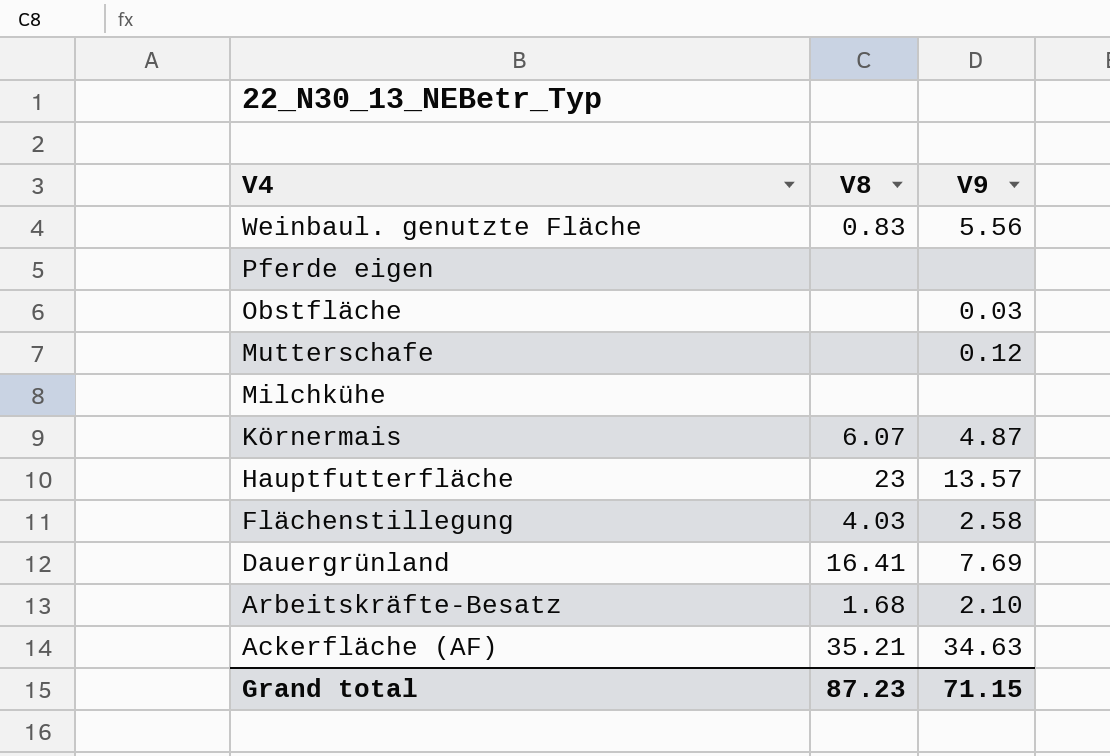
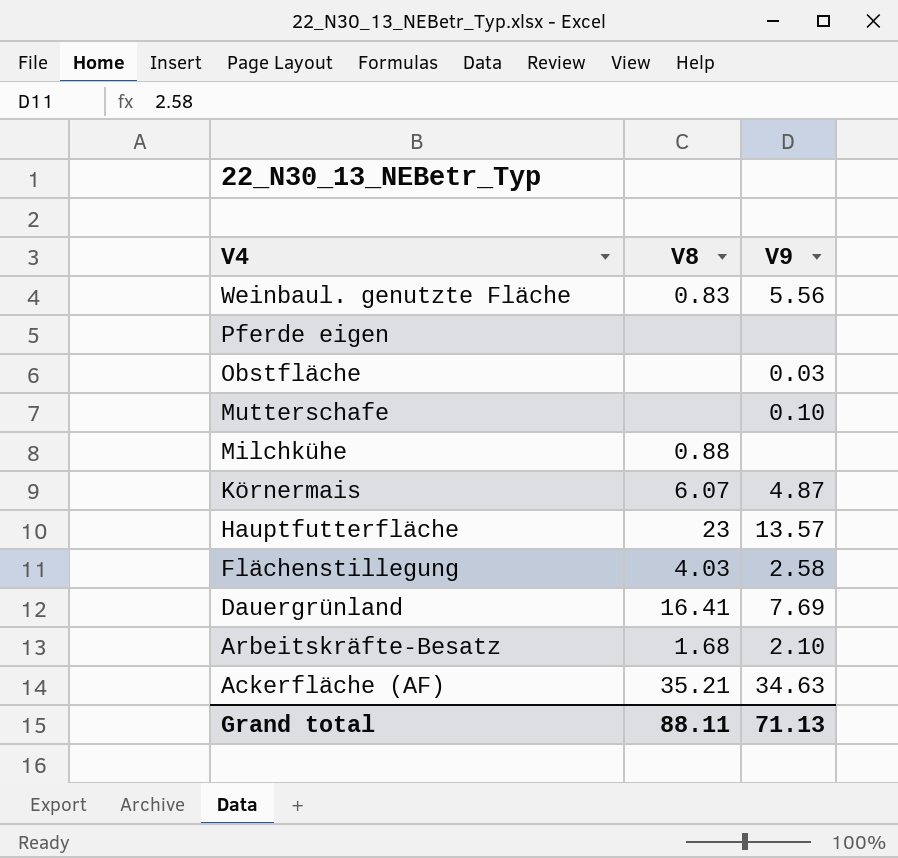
Mutterschafe | V9: 0.12 -> 0.10
Milchkühe | V8: none -> 0.88
Grand total | V8: 87.23 -> 88.11
Grand total | V9: 71.15 -> 71.13

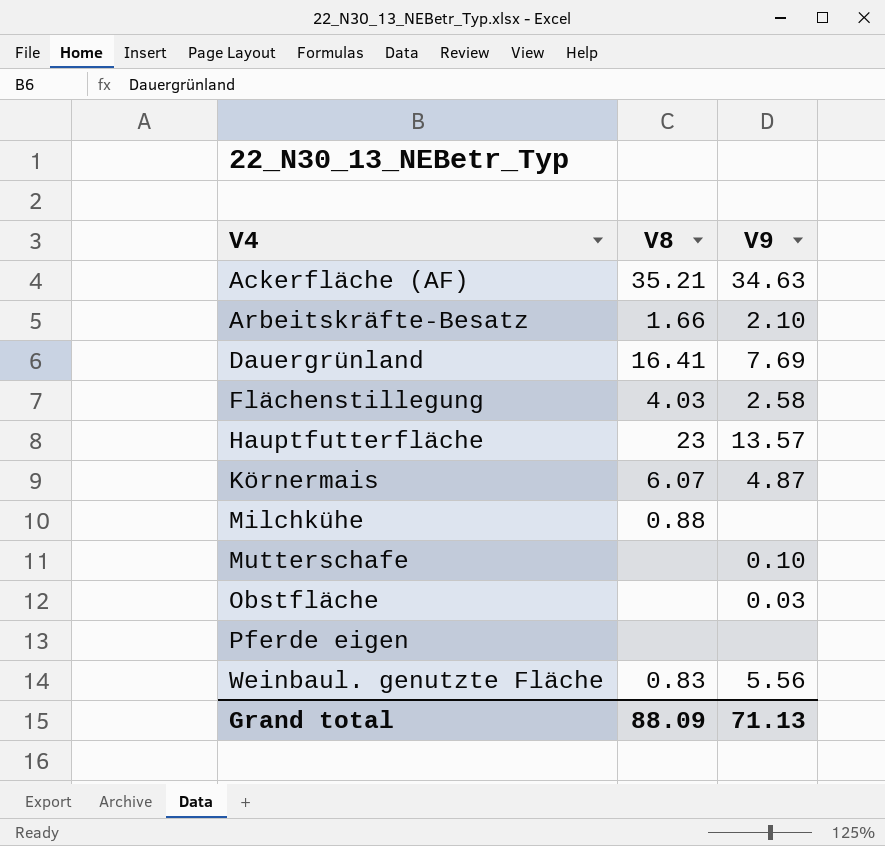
row order: V4 descending -> V4 ascending
Arbeitskräfte-Besatz | V8: 1.68 -> 1.66
Grand total | V8: 88.11 -> 88.09

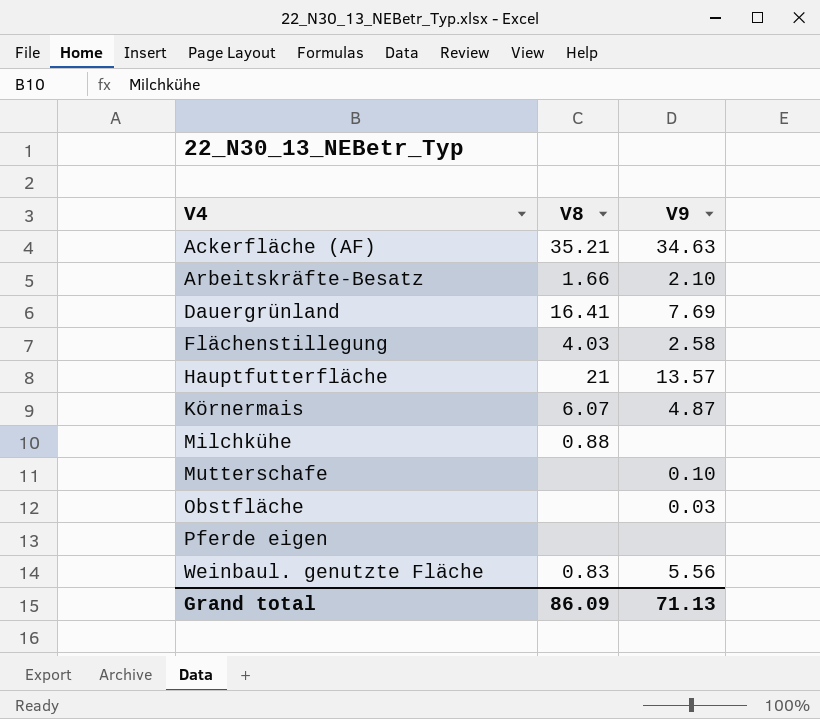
Hauptfutterfläche | V8: 23 -> 21
Grand total | V8: 88.09 -> 86.09

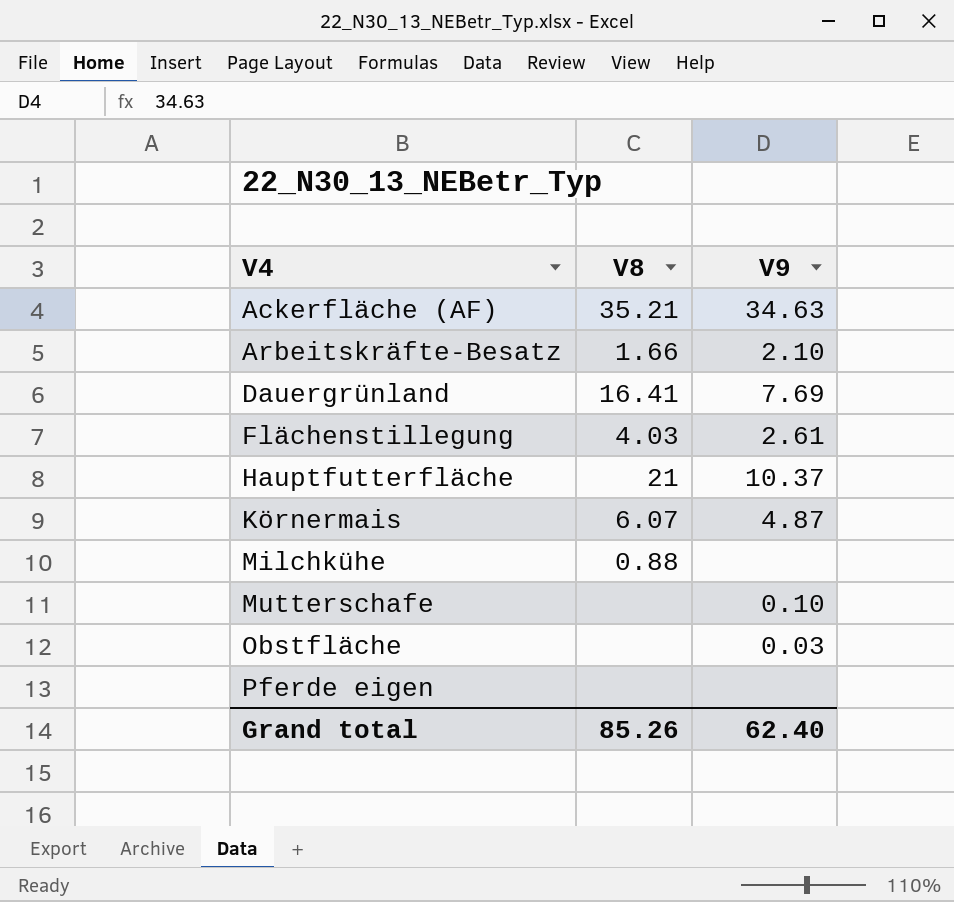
row Weinbaul. genutzte Fläche: 0.83 | 5.56 -> none
Flächenstillegung | V9: 2.58 -> 2.61
Hauptfutterfläche | V9: 13.57 -> 10.37
Grand total | V8: 86.09 -> 85.26
Grand total | V9: 71.13 -> 62.40

